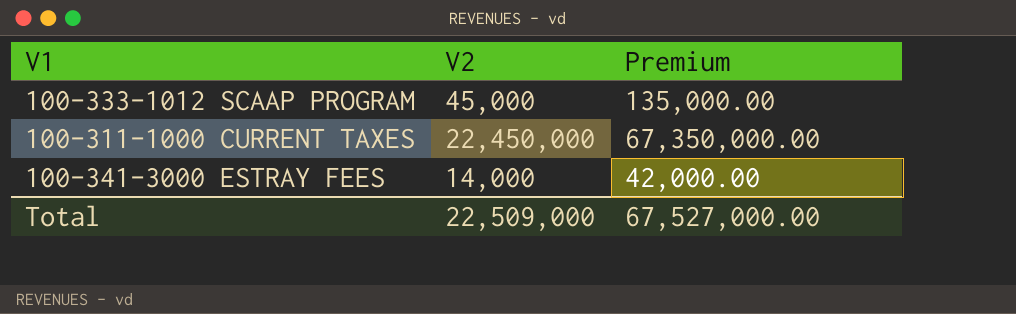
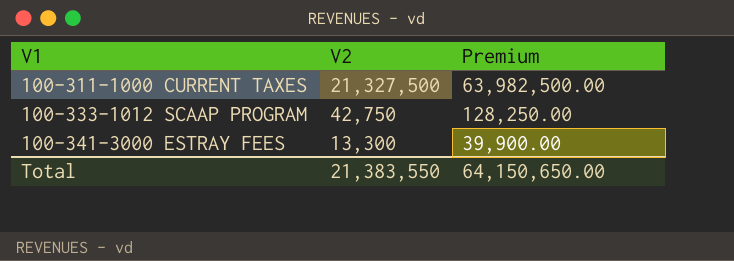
row order: none -> V1 ascending
100-311-1000 CURRENT TAXES | V2: 22,450,000 -> 21,327,500
100-311-1000 CURRENT TAXES | Premium: 67,350,000.00 -> 63,982,500.00
100-333-1012 SCAAP PROGRAM | V2: 45,000 -> 42,750
100-333-1012 SCAAP PROGRAM | Premium: 135,000.00 -> 128,250.00
100-341-3000 ESTRAY FEES | V2: 14,000 -> 13,300
100-341-3000 ESTRAY FEES | Premium: 42,000.00 -> 39,900.00
Total | V2: 22,509,000 -> 21,383,550
Total | Premium: 67,527,000.00 -> 64,150,650.00

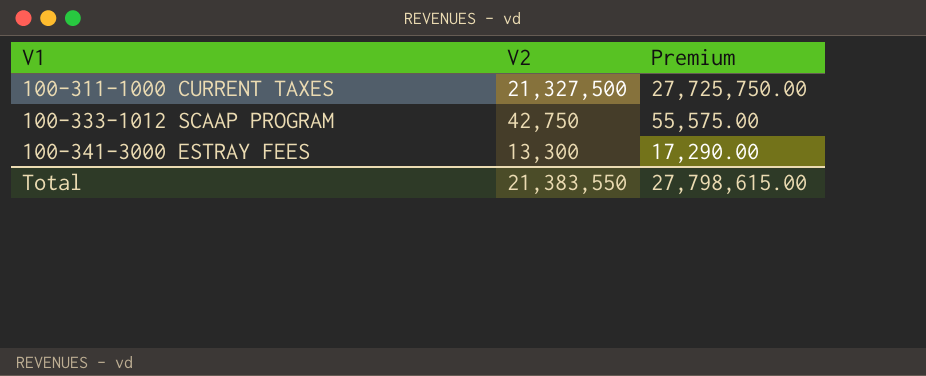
column Premium | formula: [V2] * 3 -> [V2] * 1.3
Total | Premium: 64,150,650.00 -> 27,798,615.00

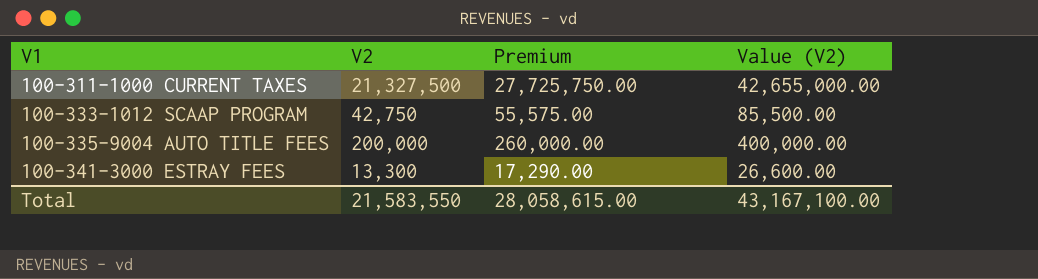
column Value (V2) | formula: none -> [V2] * 2
row 100-335-9004 AUTO TITLE FEES: none -> 200,000 | 260,000.00 | 400,000.00
Total | V2: 21,383,550 -> 21,583,550
Total | Premium: 27,798,615.00 -> 28,058,615.00

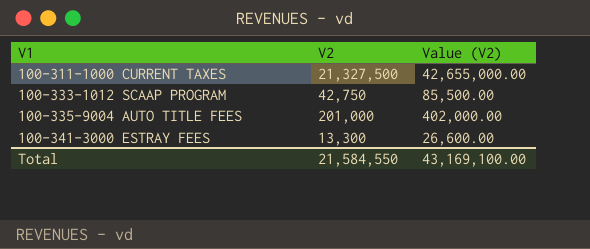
column Premium | formula: [V2] * 1.3 -> none
100-335-9004 AUTO TITLE FEES | V2: 200,000 -> 201,000
100-335-9004 AUTO TITLE FEES | Value (V2): 400,000.00 -> 402,000.00
Total | V2: 21,583,550 -> 21,584,550
Total | Value (V2): 43,167,100.00 -> 43,169,100.00

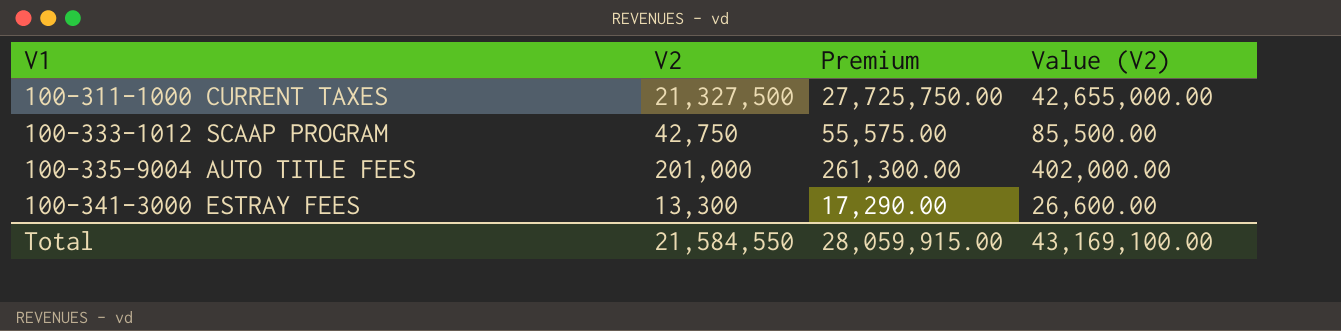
column Premium | formula: none -> [V2] * 1.3

